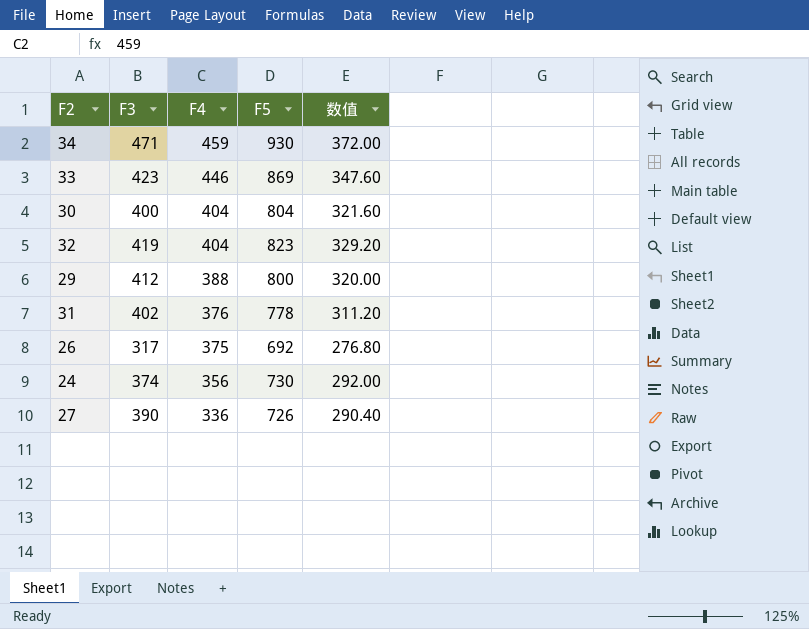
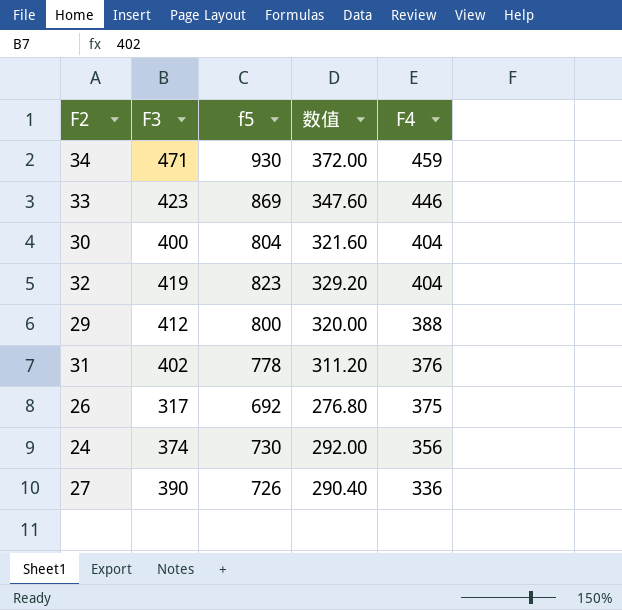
column name: F5 -> f5
column F4 | position: 3 -> 5

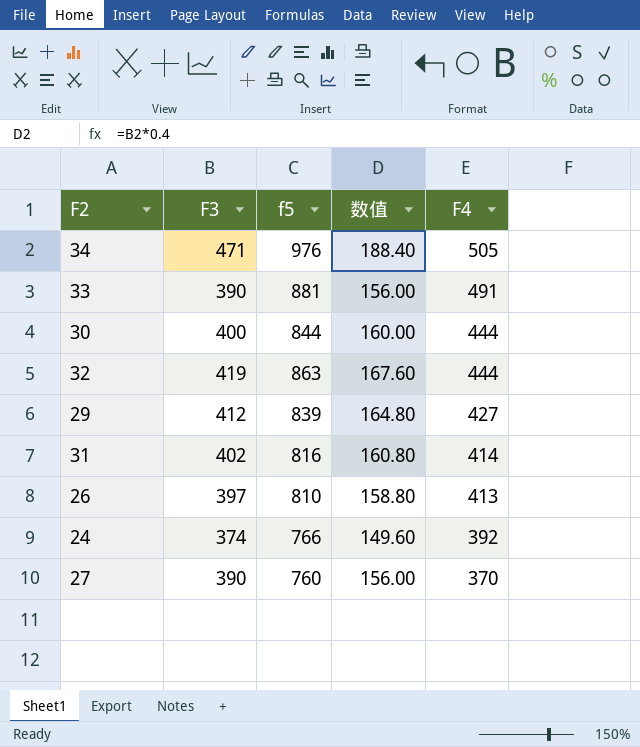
column 数值 | formula: [f5] * 0.4 -> [F3] * 0.4
34 | f5: 930 -> 976
34 | F4: 459 -> 505
33 | F3: 423 -> 390
33 | f5: 869 -> 881
33 | F4: 446 -> 491
30 | f5: 804 -> 844
30 | F4: 404 -> 444
32 | f5: 823 -> 863
32 | F4: 404 -> 444
29 | f5: 800 -> 839
29 | F4: 388 -> 427
31 | f5: 778 -> 816
31 | F4: 376 -> 414
26 | F3: 317 -> 397
26 | f5: 692 -> 810
26 | F4: 375 -> 413
24 | f5: 730 -> 766
24 | F4: 356 -> 392
27 | f5: 726 -> 760
27 | F4: 336 -> 370

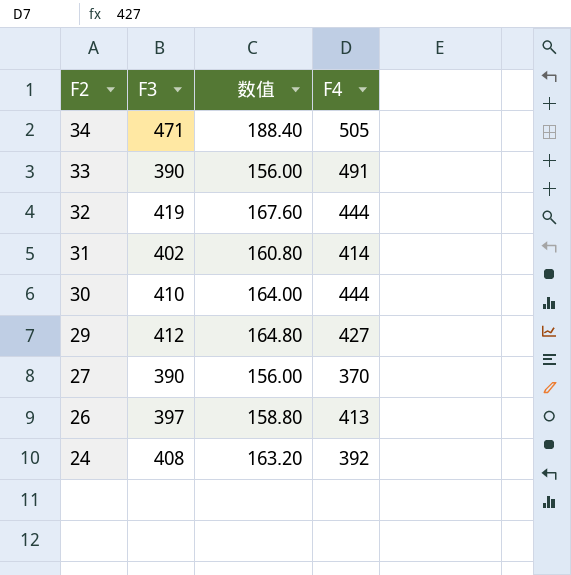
row order: F4 descending -> F2 descending
column f5 | formula: [F3] + [F4] -> none
30 | F3: 400 -> 410
30 | 数值: 160.00 -> 164.00
24 | F3: 374 -> 408
24 | 数值: 149.60 -> 163.20

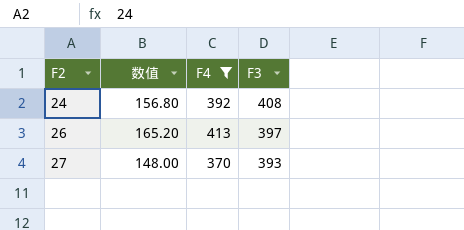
filter: none -> F4 <= 413
row order: F2 descending -> F2 ascending
column 数值 | formula: [F3] * 0.4 -> [F4] * 0.4
column F3 | position: 2 -> 4
27 | F3: 390 -> 393

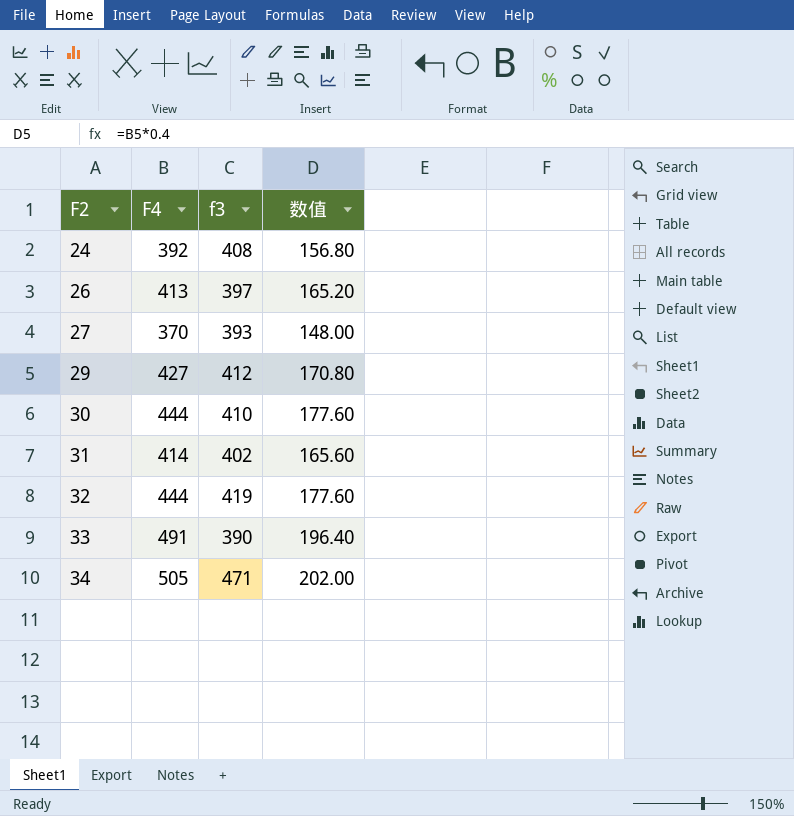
filter: F4 <= 413 -> none
column name: F3 -> f3
column 数值 | position: 2 -> 4

